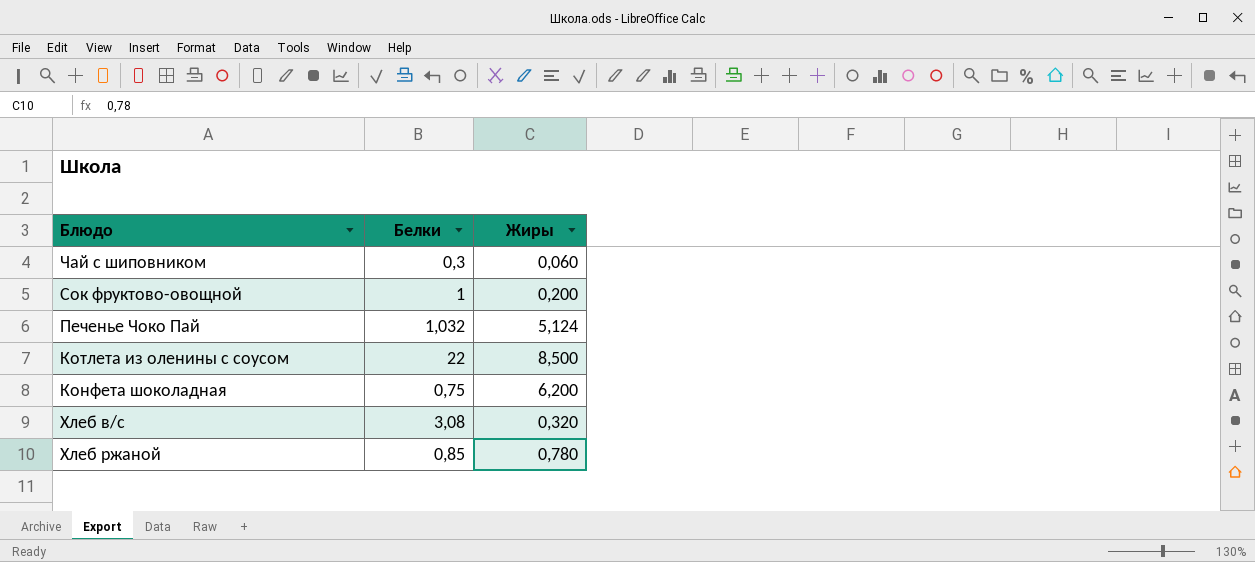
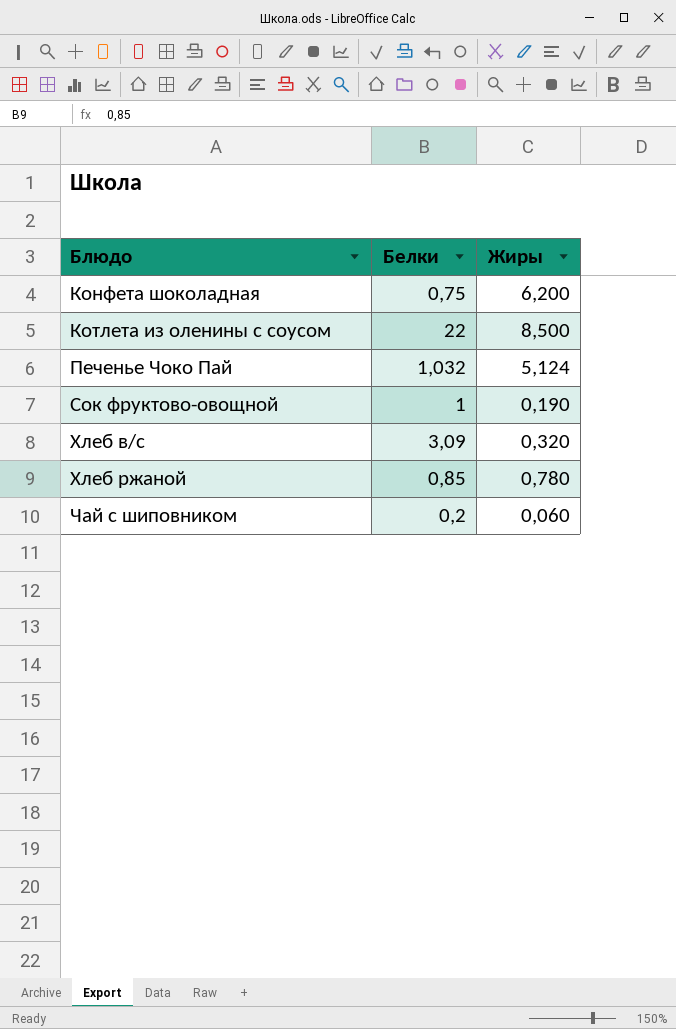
row order: none -> Блюдо ascending
Сок фруктово-овощной | Жиры: 0,200 -> 0,190
Хлеб в/с | Белки: 3,08 -> 3,09
Чай с шиповником | Белки: 0,3 -> 0,2

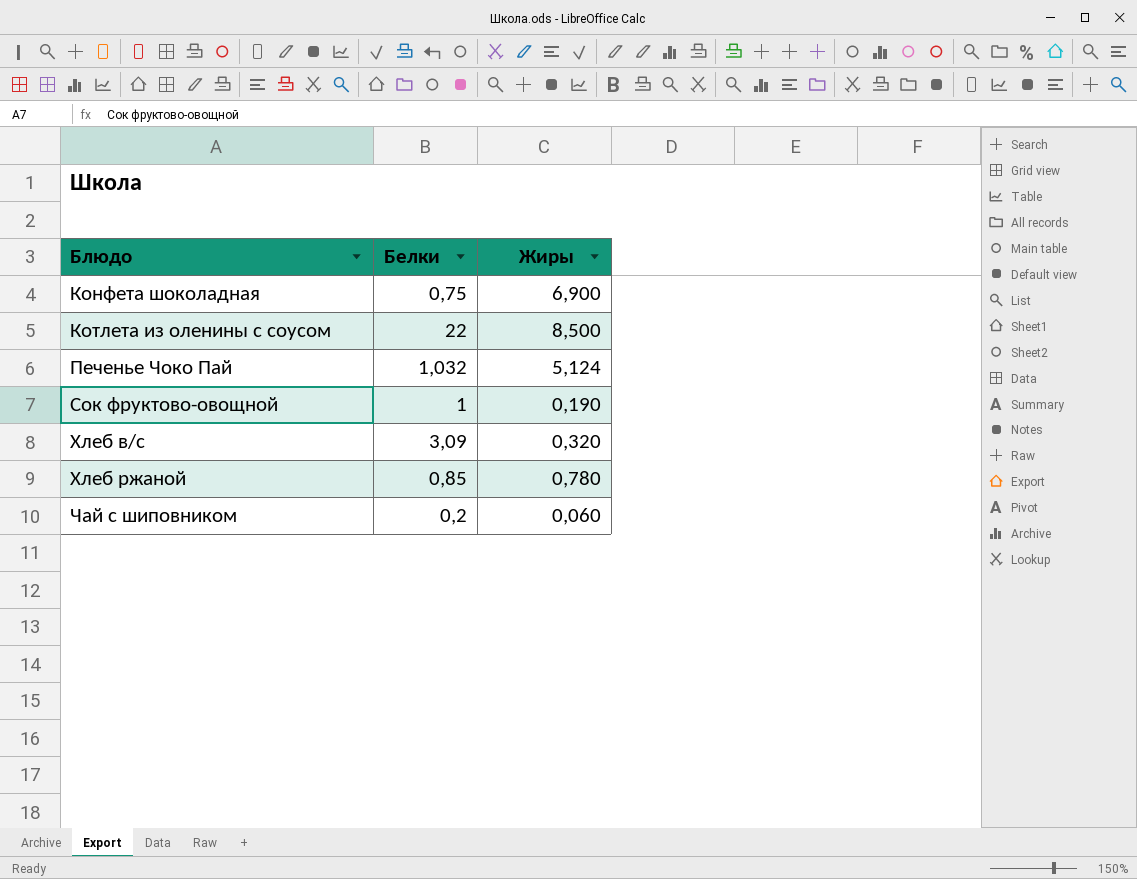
Конфета шоколадная | Жиры: 6,200 -> 6,900

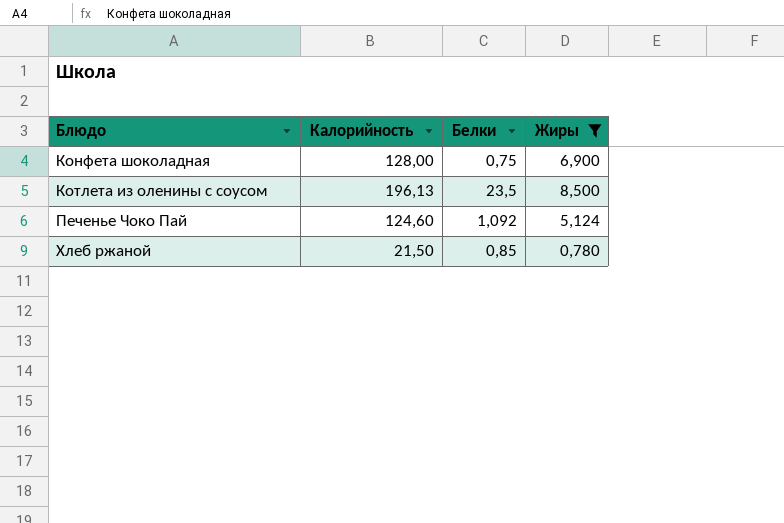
filter: none -> Жиры >= 0,780
column Калорийность | position: none -> 2
Котлета из оленины с соусом | Белки: 22 -> 23,5
Печенье Чоко Пай | Белки: 1,032 -> 1,092

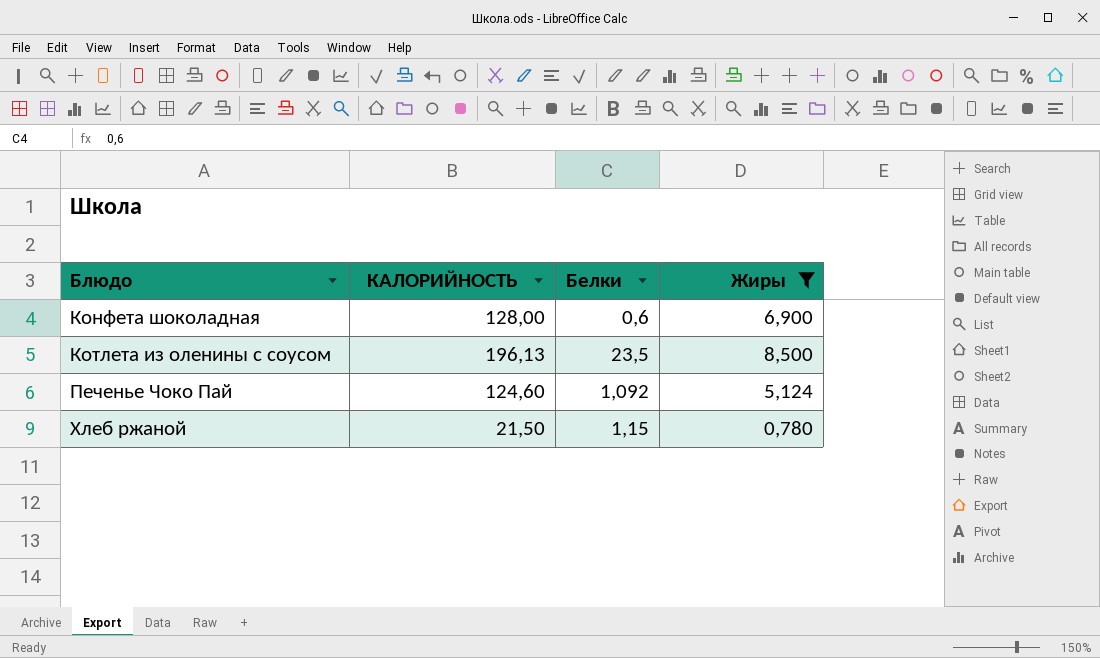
column name: Калорийность -> КАЛОРИЙНОСТЬ
Конфета шоколадная | Белки: 0,75 -> 0,6
Хлеб ржаной | Белки: 0,85 -> 1,15

